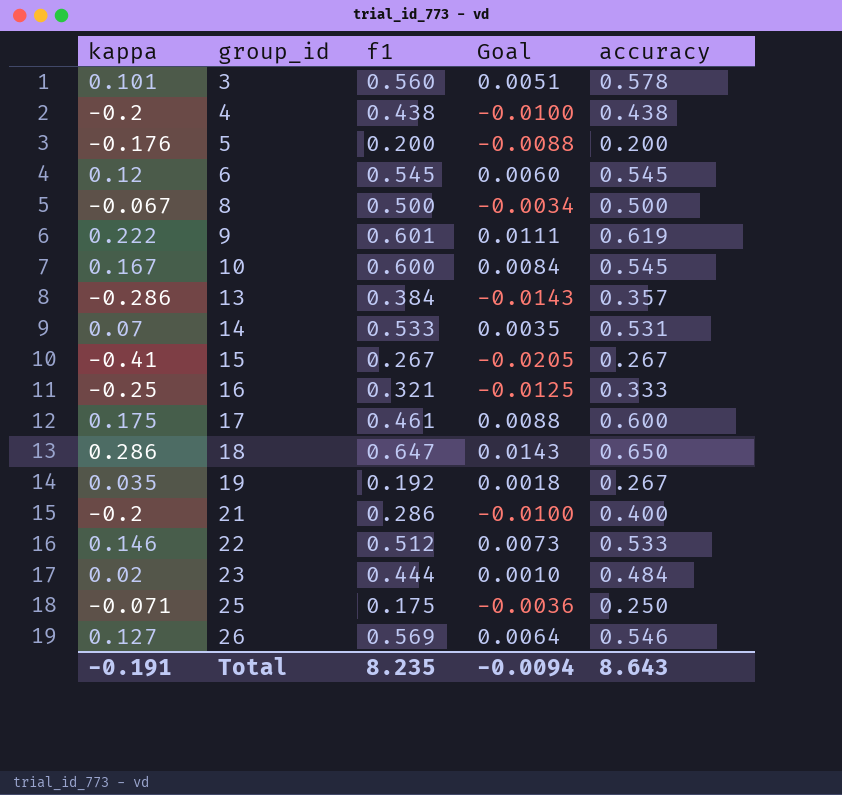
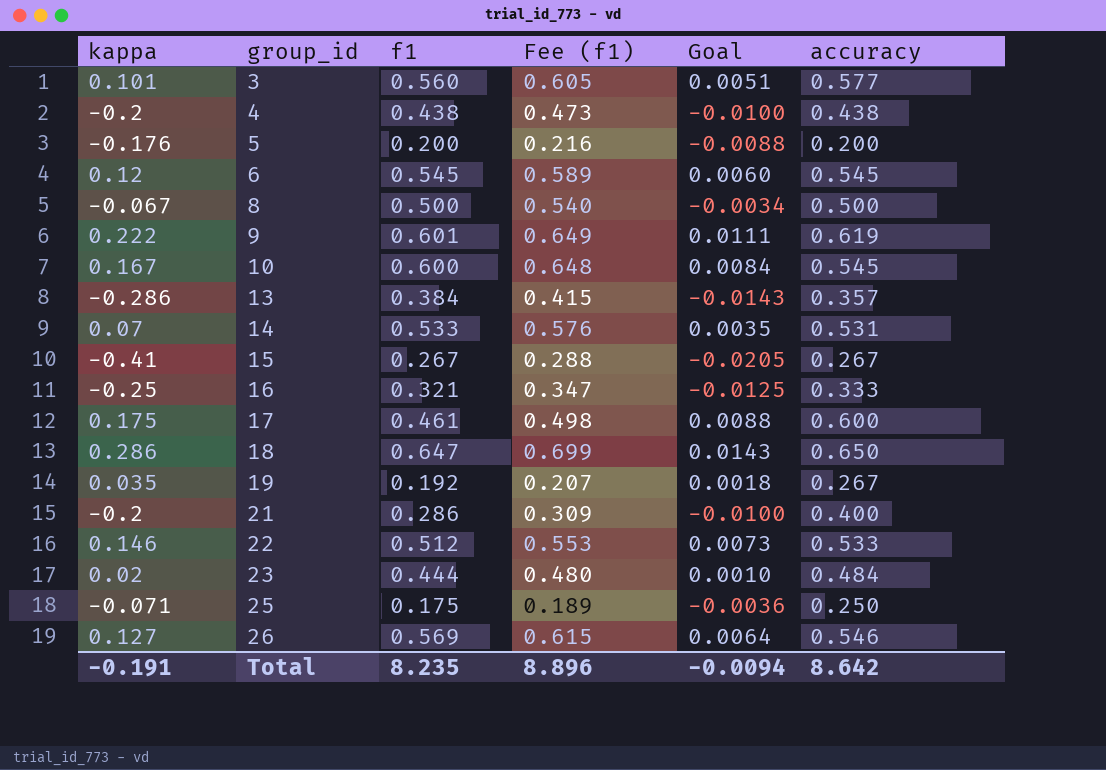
column Fee (f1) | formula: none -> [f1] * 1.08
3 | accuracy: 0.578 -> 0.577
Total | accuracy: 8.643 -> 8.642

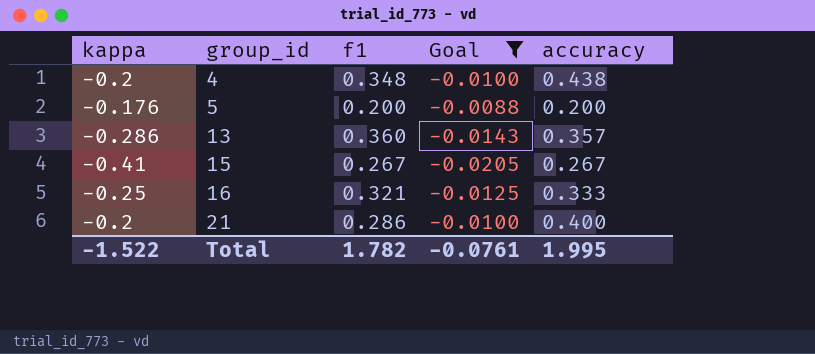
filter: none -> Goal <= -0.0088
column Fee (f1) | formula: [f1] * 1.08 -> none
4 | f1: 0.438 -> 0.348
13 | f1: 0.384 -> 0.360
Total | kappa: -0.191 -> -1.522
Total | f1: 8.235 -> 1.782
Total | Goal: -0.0094 -> -0.0761
Total | accuracy: 8.642 -> 1.995

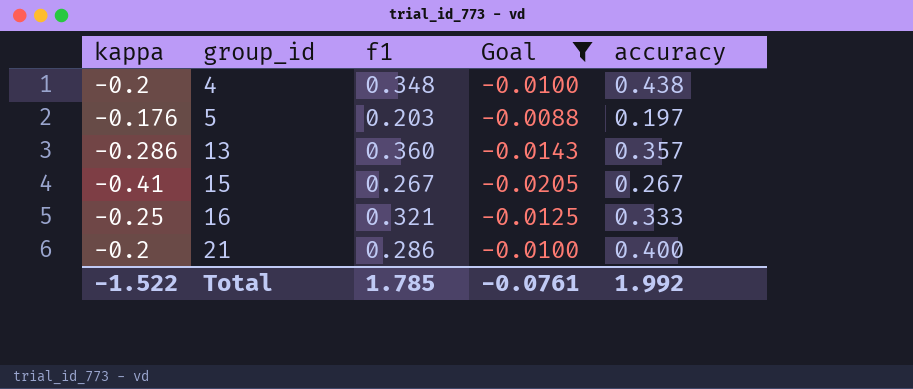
5 | f1: 0.200 -> 0.203
5 | accuracy: 0.200 -> 0.197
Total | f1: 1.782 -> 1.785
Total | accuracy: 1.995 -> 1.992

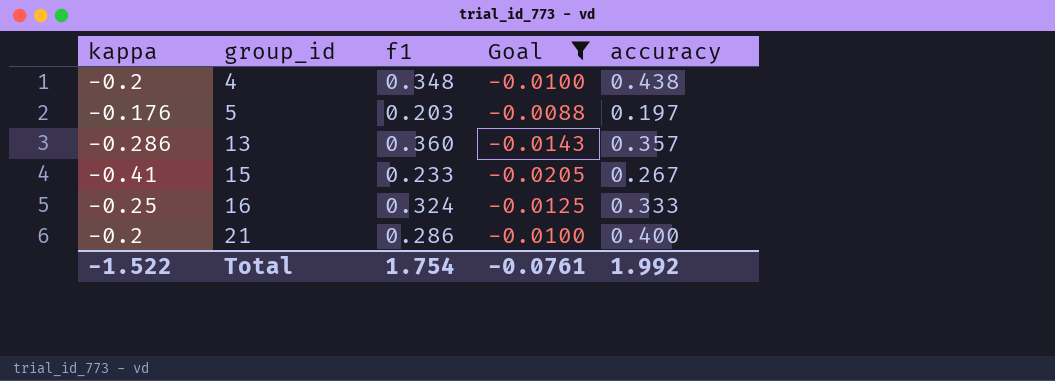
15 | f1: 0.267 -> 0.233
16 | f1: 0.321 -> 0.324
Total | f1: 1.785 -> 1.754

